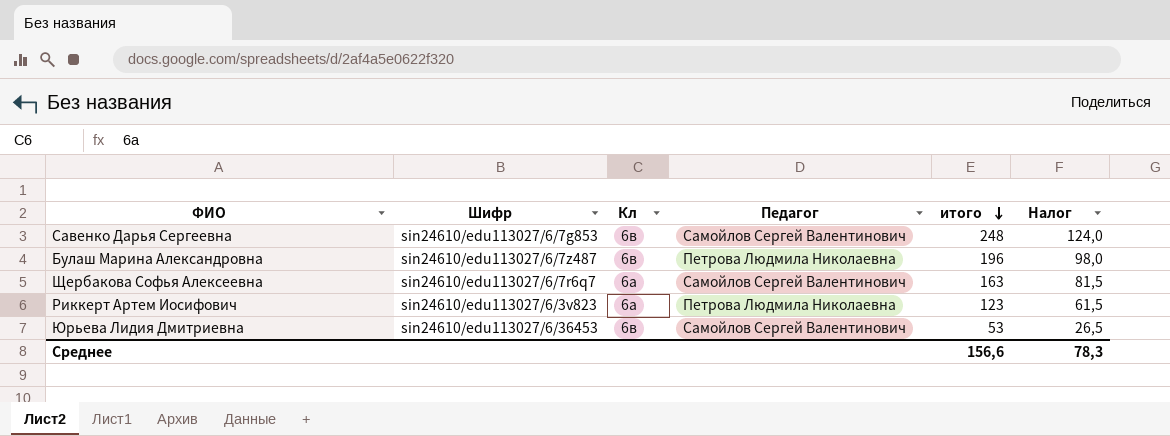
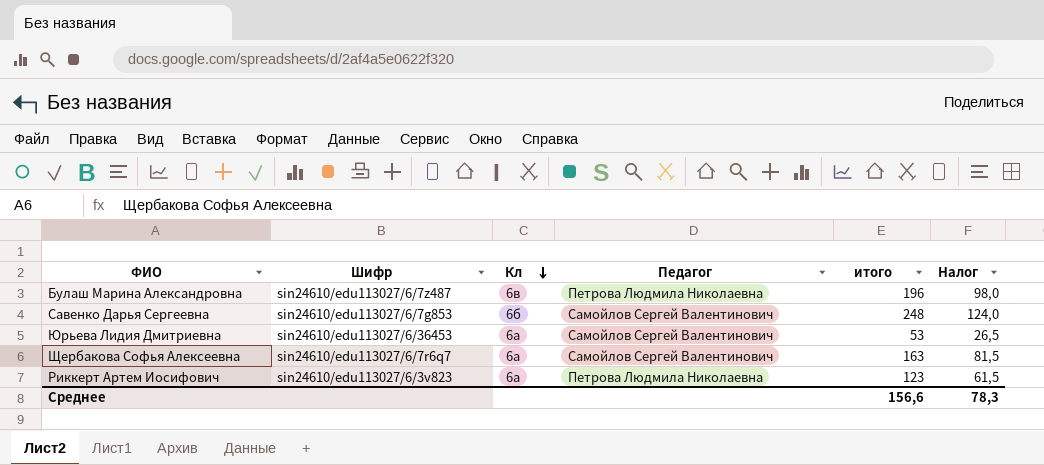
row order: итого descending -> Кл descending
Савенко Дарья Сергеевна | Кл: 6в -> 6б
Юрьева Лидия Дмитриевна | Кл: 6в -> 6а

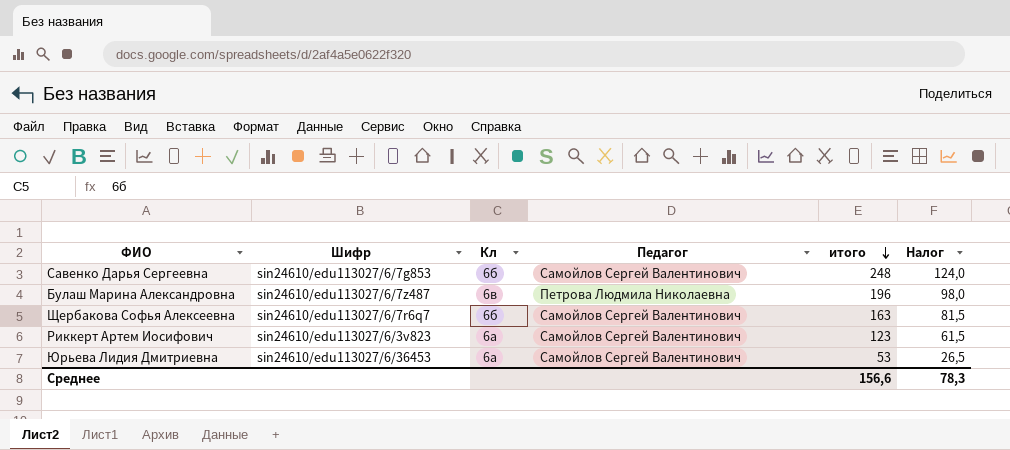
row order: Кл descending -> итого descending
Щербакова Софья Алексеевна | Кл: 6а -> 6б
Риккерт Артем Иосифович | Педагог: Петрова Людмила Николаевна -> Самойлов Сергей Валентинович

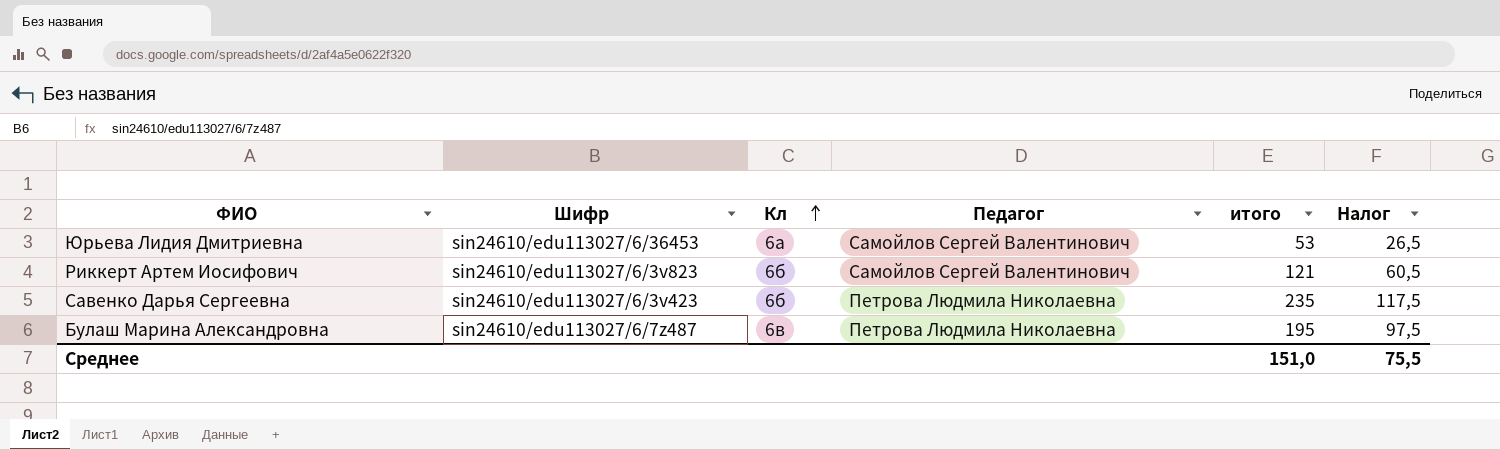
row order: итого descending -> Кл ascending
row Щербакова Софья Алексеевна: sin24610/edu113027/6/7r6q7 | 6б | Самойлов Сергей Валентинович | 163 | 81,5 -> none
Риккерт Артем Иосифович | Кл: 6а -> 6б
Риккерт Артем Иосифович | итого: 123 -> 121
Риккерт Артем Иосифович | Налог: 61,5 -> 60,5
Савенко Дарья Сергеевна | Шифр: sin24610/edu113027/6/7g853 -> sin24610/edu113027/6/3v423
Савенко Дарья Сергеевна | Педагог: Самойлов Сергей Валентинович -> Петрова Людмила Николаевна
Савенко Дарья Сергеевна | итого: 248 -> 235
Савенко Дарья Сергеевна | Налог: 124,0 -> 117,5
Булаш Марина Александровна | итого: 196 -> 195
Булаш Марина Александровна | Налог: 98,0 -> 97,5
Среднее | итого: 156,6 -> 151,0
Среднее | Налог: 78,3 -> 75,5

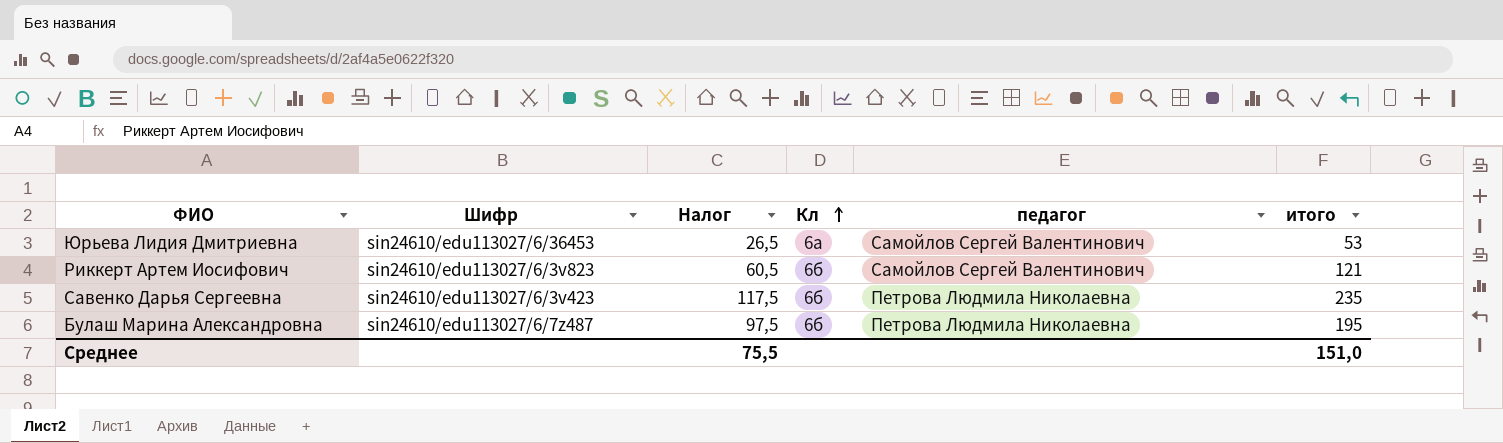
column Налог | position: 6 -> 3
column name: Педагог -> педагог
Булаш Марина Александровна | Кл: 6в -> 6б

